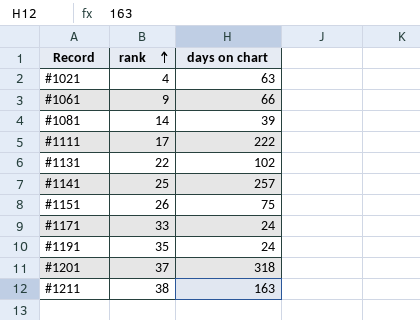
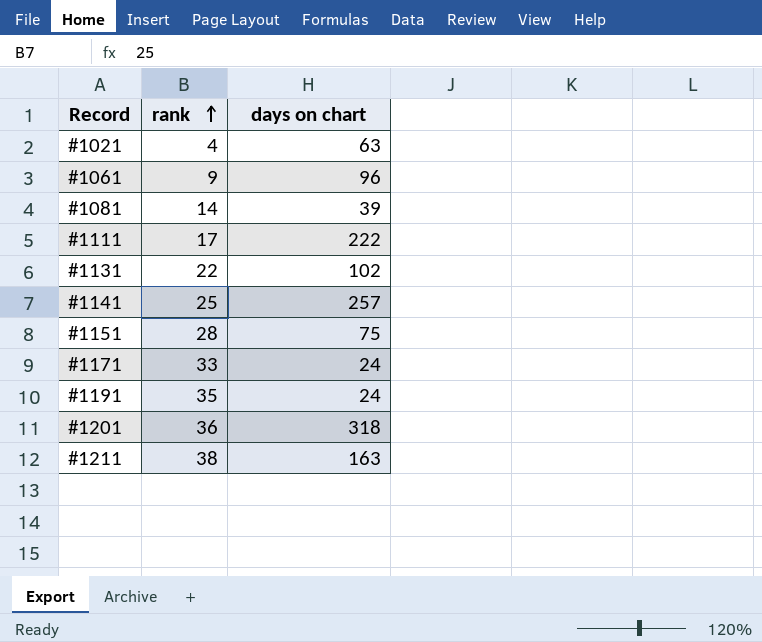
#1061 | days on chart: 66 -> 96
#1151 | rank: 26 -> 28
#1201 | rank: 37 -> 36

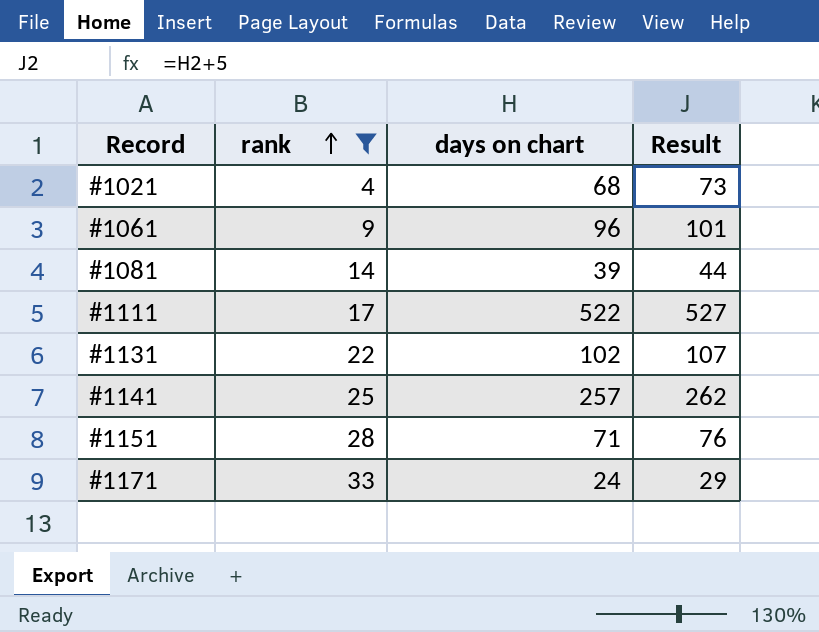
filter: none -> rank <= 33
column Result | formula: none -> [days on chart] + 5
#1021 | days on chart: 63 -> 68
#1111 | days on chart: 222 -> 522
#1151 | days on chart: 75 -> 71

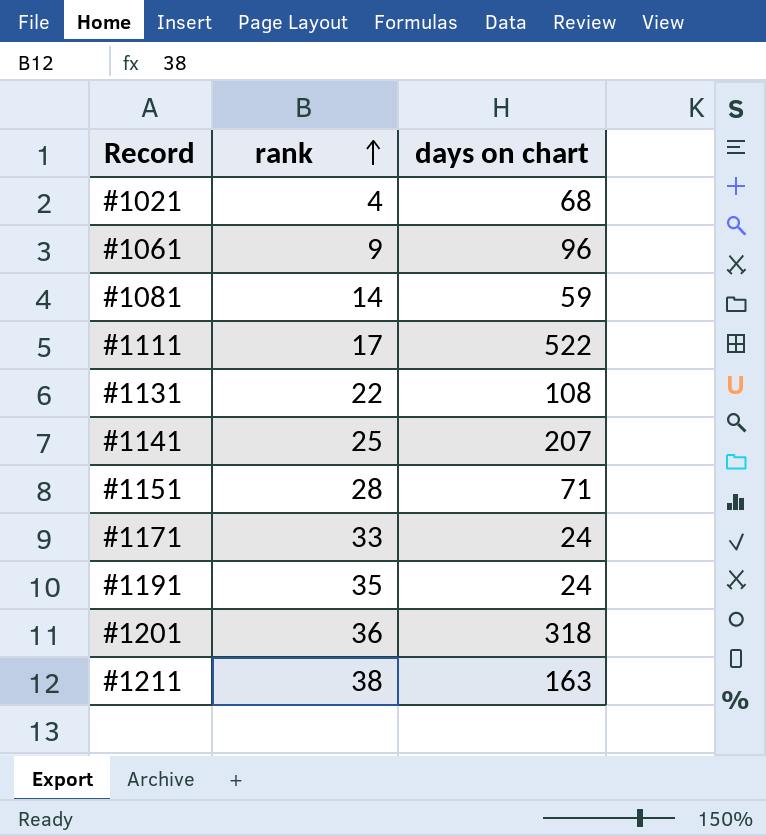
filter: rank <= 33 -> none
column Result | formula: [days on chart] + 5 -> none
#1081 | days on chart: 39 -> 59
#1131 | days on chart: 102 -> 108
#1141 | days on chart: 257 -> 207

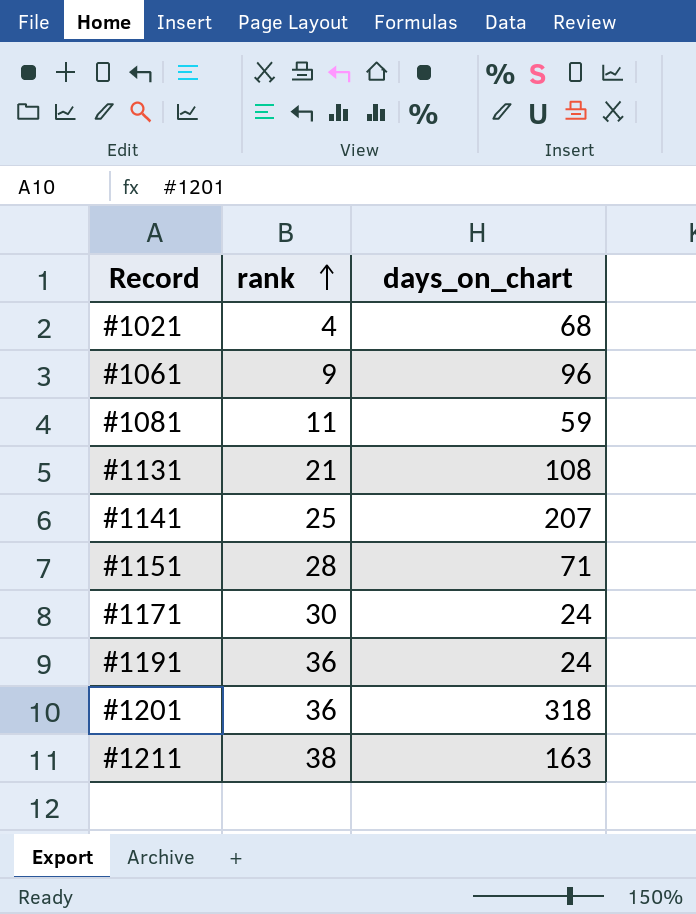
column name: days on chart -> days_on_chart
row #1111: 17 | 522 -> none
#1081 | rank: 14 -> 11
#1131 | rank: 22 -> 21
#1171 | rank: 33 -> 30
#1191 | rank: 35 -> 36

